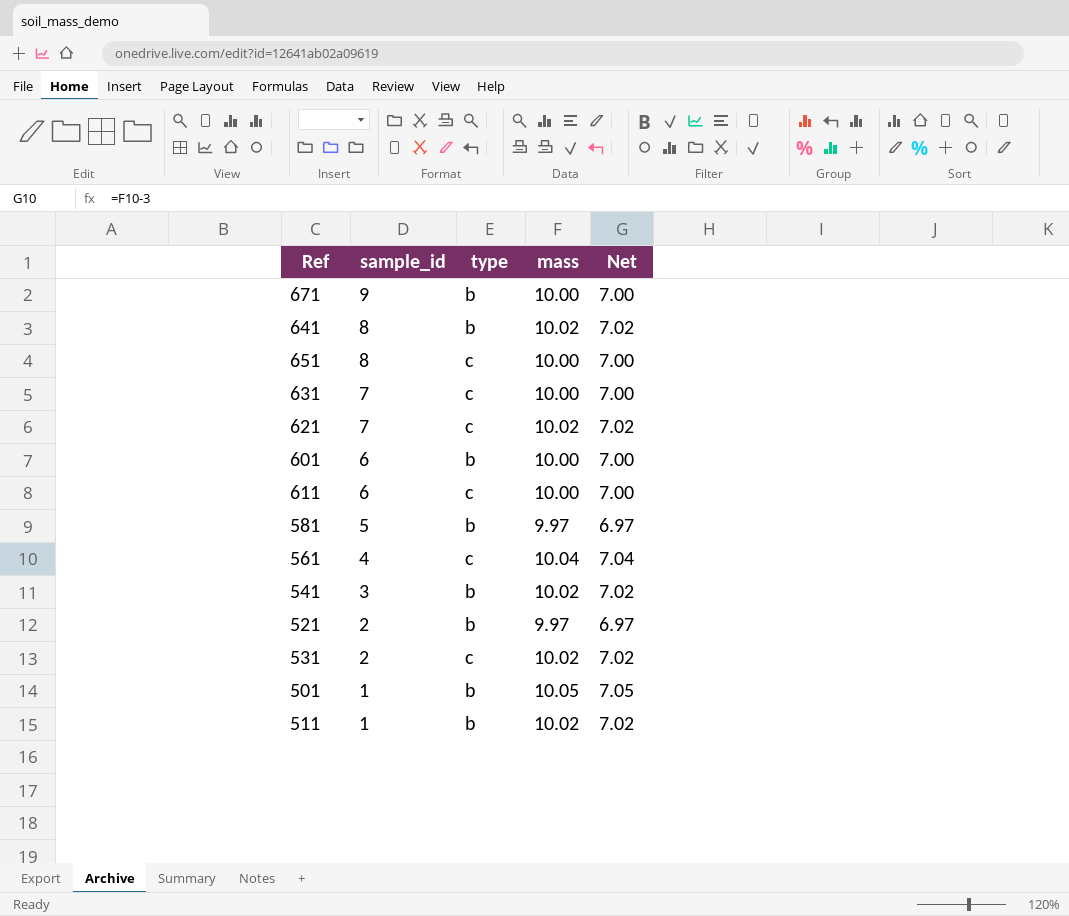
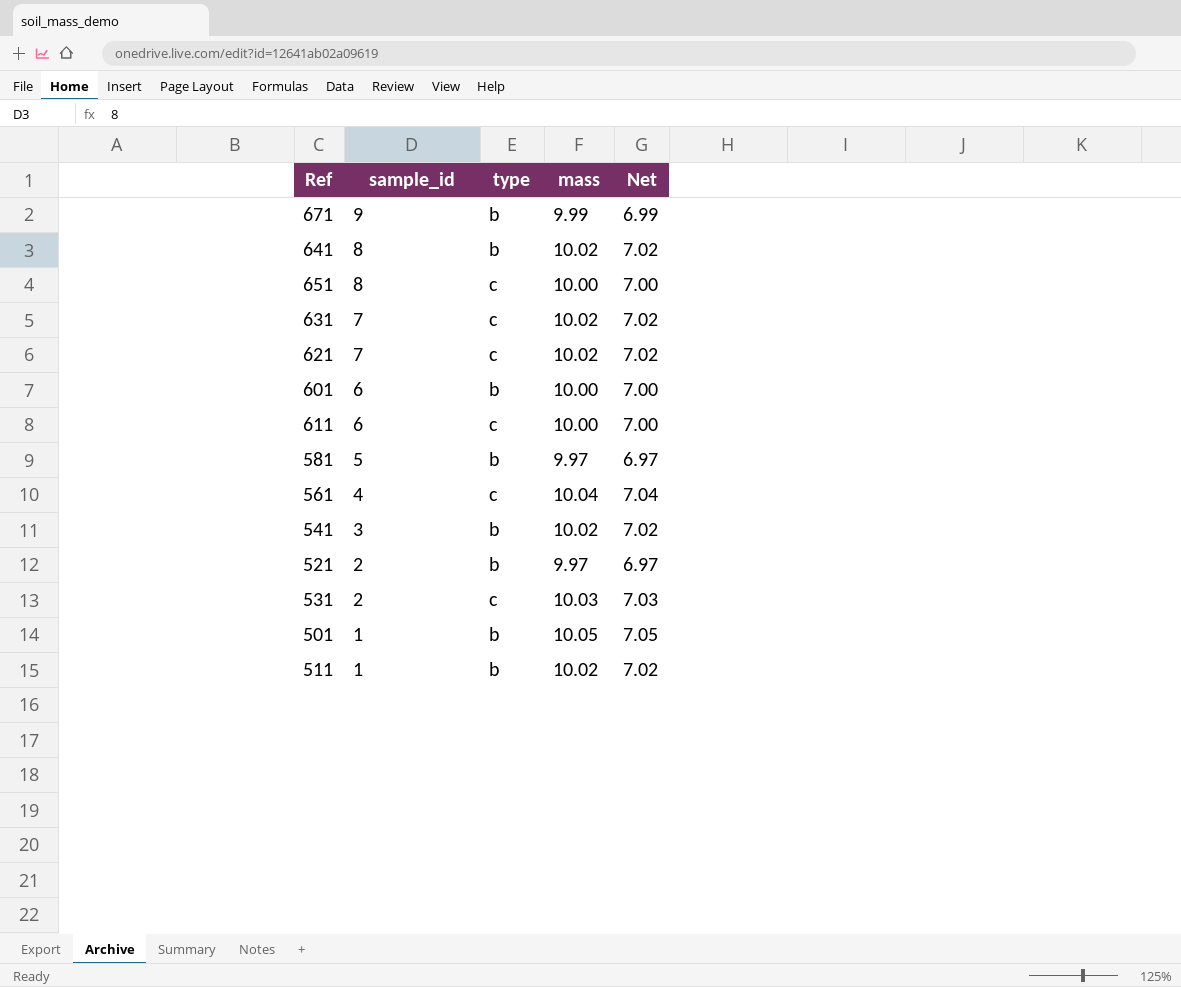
671 | mass: 10.00 -> 9.99
671 | Net: 7.00 -> 6.99
631 | mass: 10.00 -> 10.02
631 | Net: 7.00 -> 7.02
531 | mass: 10.02 -> 10.03
531 | Net: 7.02 -> 7.03

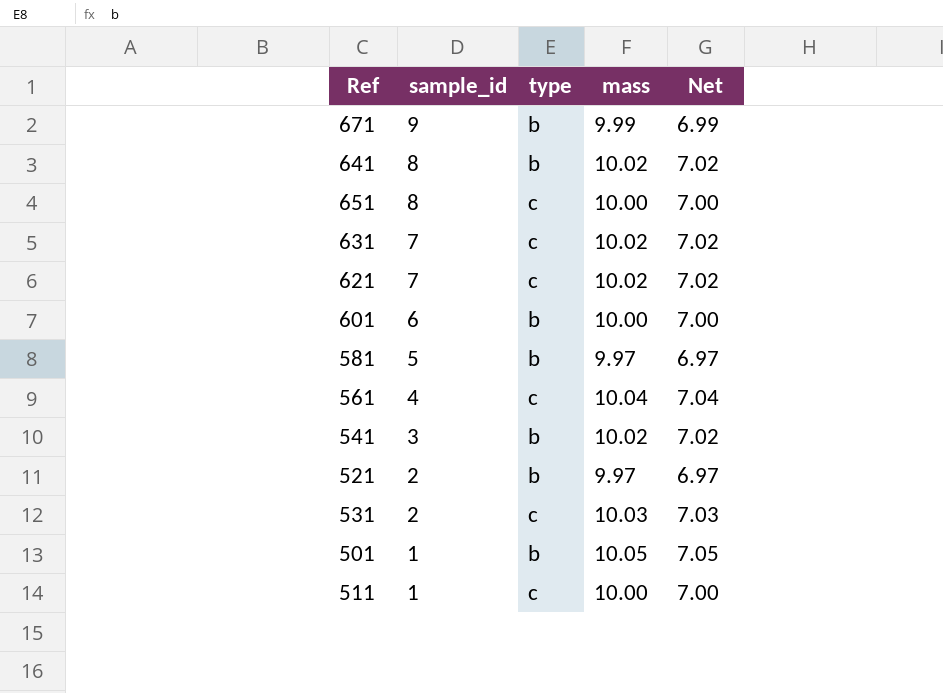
row 611: 6 | c | 10.00 | 7.00 -> none
511 | type: b -> c
511 | mass: 10.02 -> 10.00
511 | Net: 7.02 -> 7.00

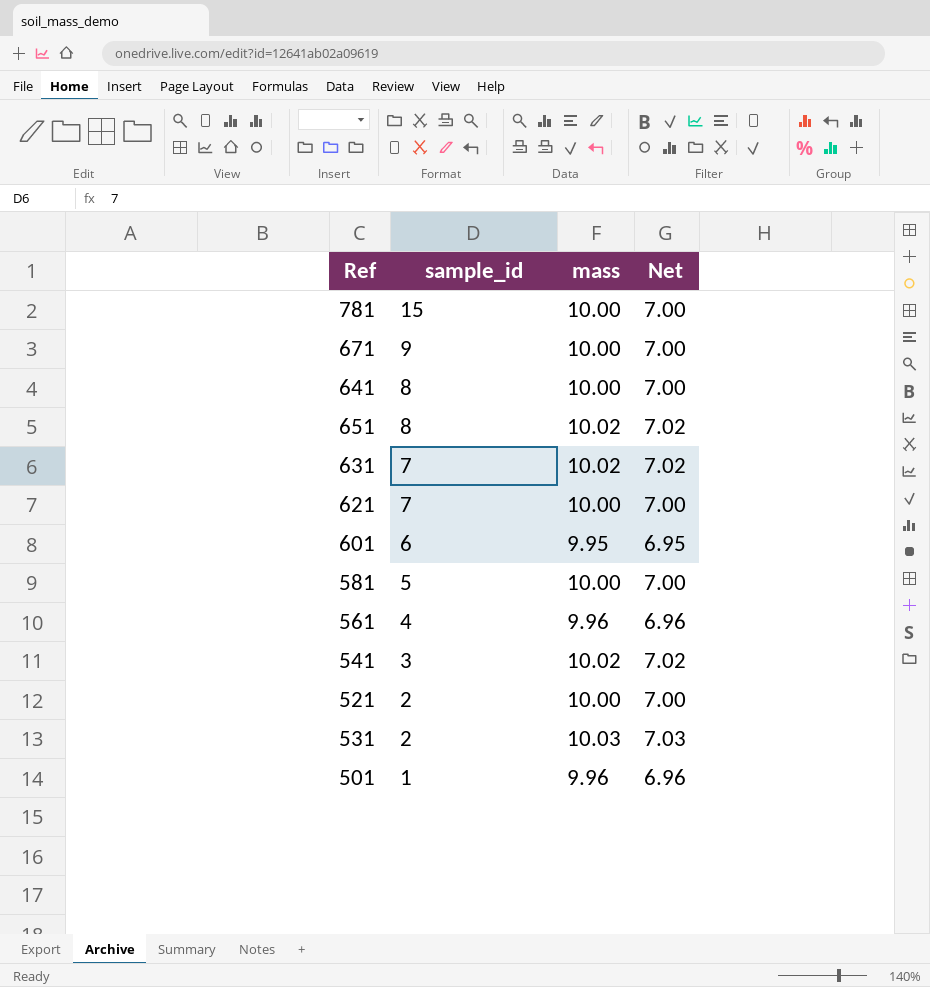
column type | position: 3 -> none
row 511: 1 | c | 10.00 | 7.00 -> none
row 781: none -> 15 | 10.00 | 7.00
671 | mass: 9.99 -> 10.00
671 | Net: 6.99 -> 7.00
641 | mass: 10.02 -> 10.00
641 | Net: 7.02 -> 7.00
651 | mass: 10.00 -> 10.02
651 | Net: 7.00 -> 7.02
621 | mass: 10.02 -> 10.00
621 | Net: 7.02 -> 7.00
601 | mass: 10.00 -> 9.95
601 | Net: 7.00 -> 6.95
581 | mass: 9.97 -> 10.00
581 | Net: 6.97 -> 7.00
561 | mass: 10.04 -> 9.96
561 | Net: 7.04 -> 6.96
521 | mass: 9.97 -> 10.00
521 | Net: 6.97 -> 7.00
501 | mass: 10.05 -> 9.96
501 | Net: 7.05 -> 6.96

